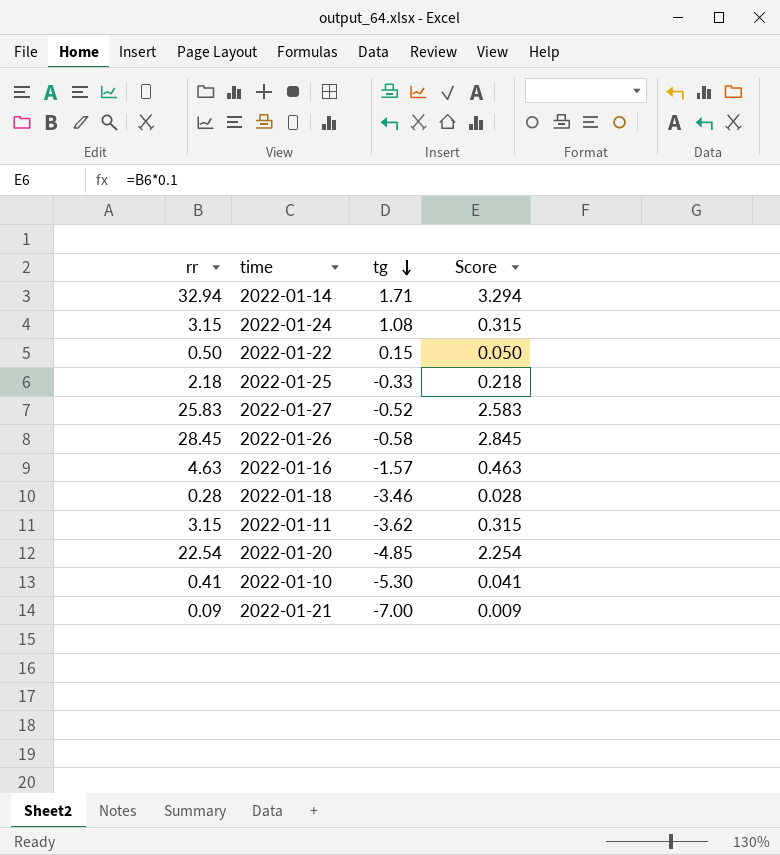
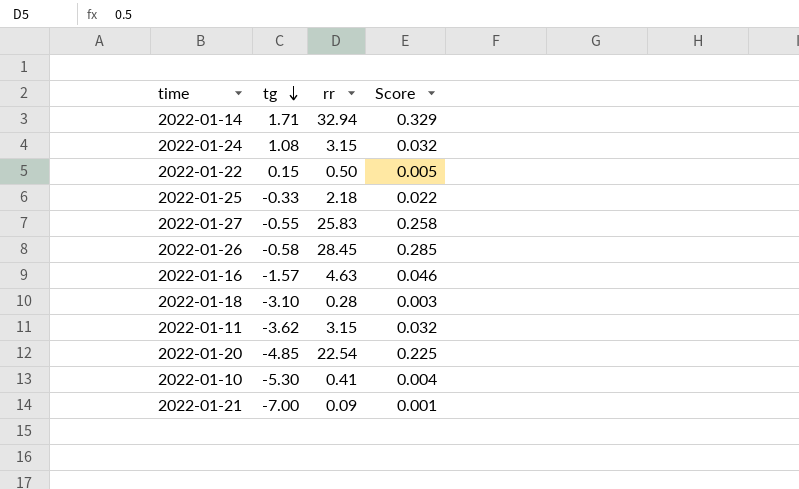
column rr | position: 1 -> 3
column Score | formula: [rr] * 0.1 -> [rr] * 0.01
2022-01-27 | tg: -0.52 -> -0.55
2022-01-18 | tg: -3.46 -> -3.10

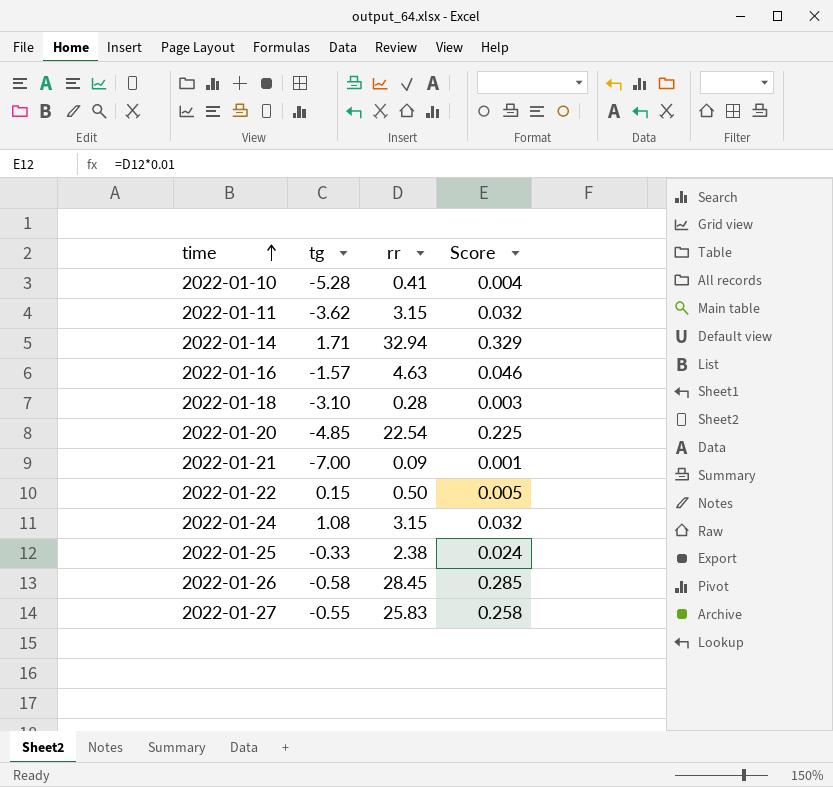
row order: tg descending -> time ascending
2022-01-10 | tg: -5.30 -> -5.28
2022-01-25 | rr: 2.18 -> 2.38
2022-01-25 | Score: 0.022 -> 0.024

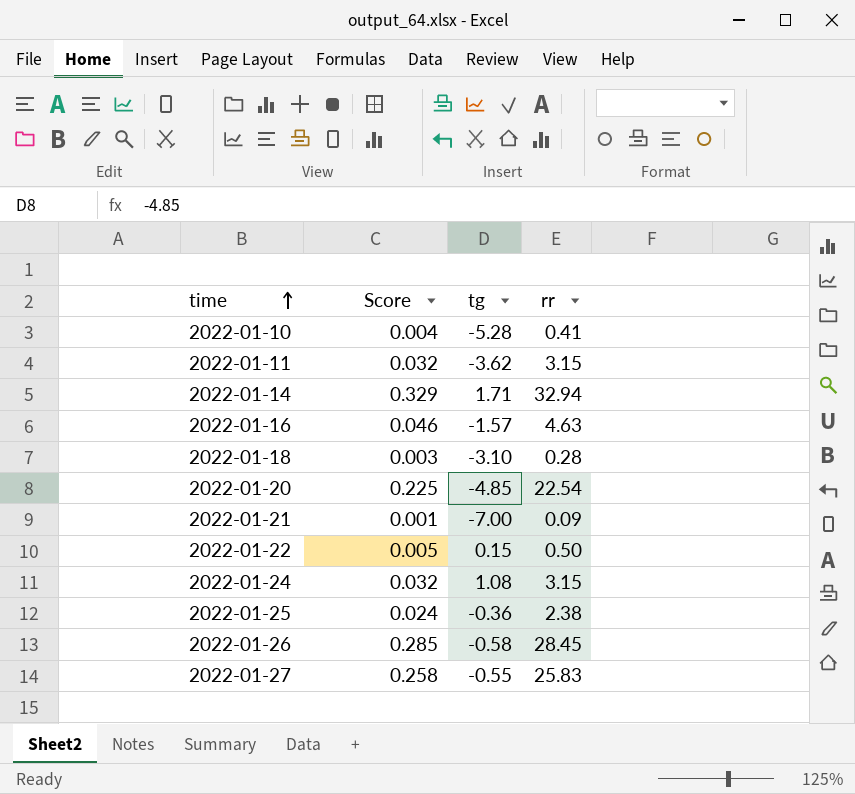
column Score | position: 4 -> 2
2022-01-25 | tg: -0.33 -> -0.36

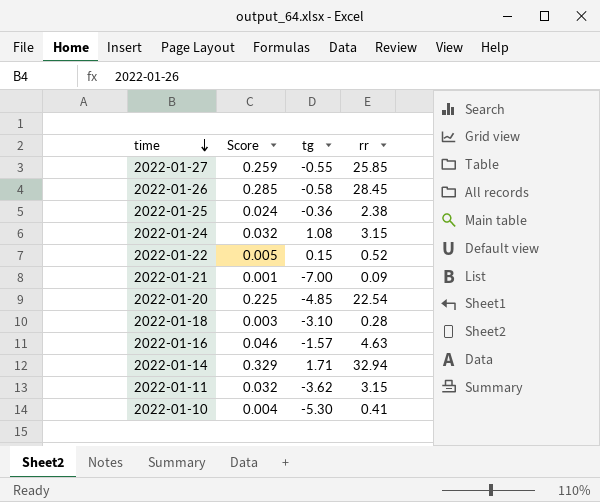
row order: time ascending -> time descending
2022-01-27 | Score: 0.258 -> 0.259
2022-01-27 | rr: 25.83 -> 25.85
2022-01-22 | rr: 0.50 -> 0.52
2022-01-10 | tg: -5.28 -> -5.30

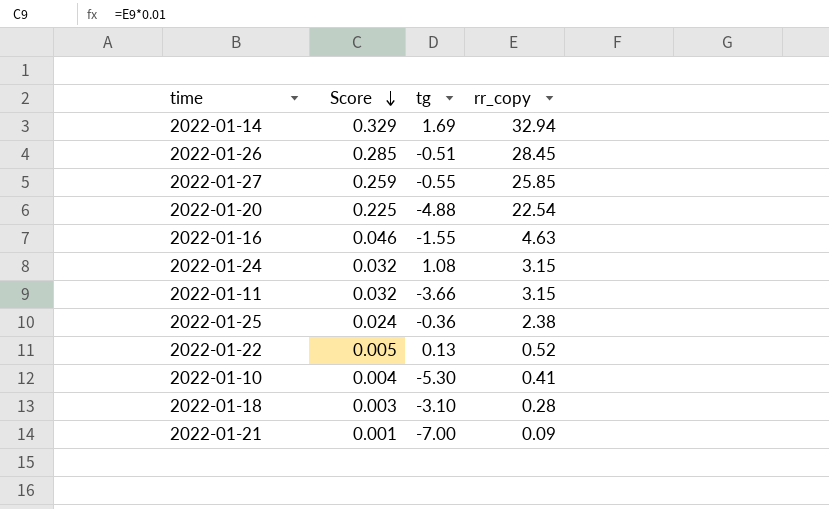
row order: time descending -> Score descending
column name: rr -> rr_copy
2022-01-14 | tg: 1.71 -> 1.69
2022-01-26 | tg: -0.58 -> -0.51
2022-01-20 | tg: -4.85 -> -4.88
2022-01-16 | tg: -1.57 -> -1.55
2022-01-11 | tg: -3.62 -> -3.66
2022-01-22 | tg: 0.15 -> 0.13

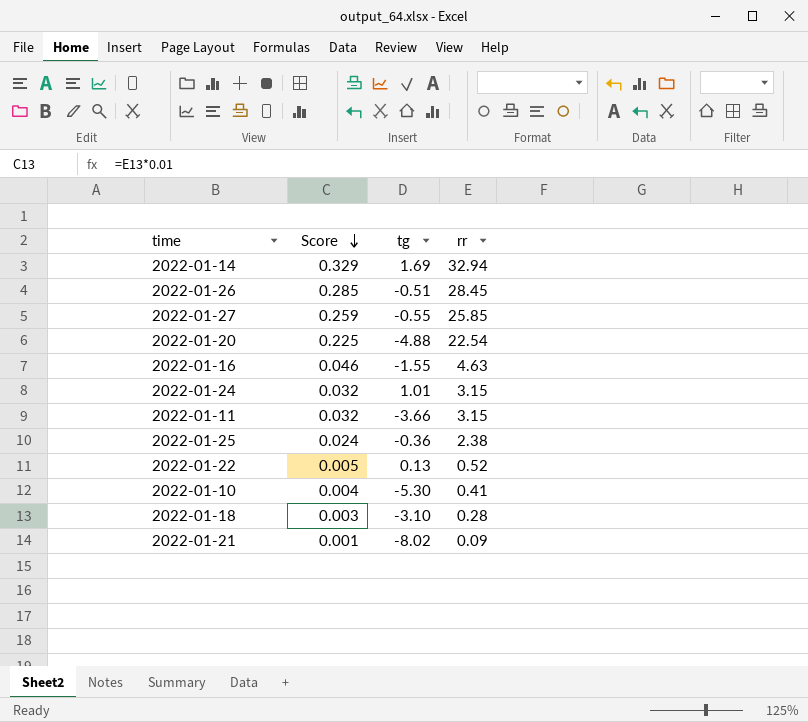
column name: rr_copy -> rr
2022-01-24 | tg: 1.08 -> 1.01
2022-01-21 | tg: -7.00 -> -8.02

